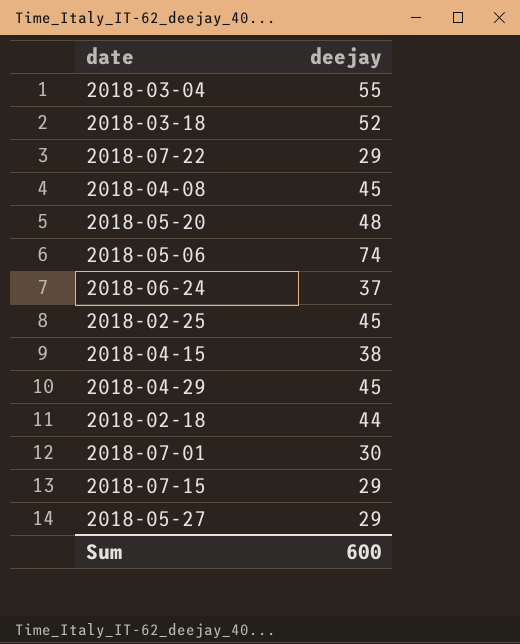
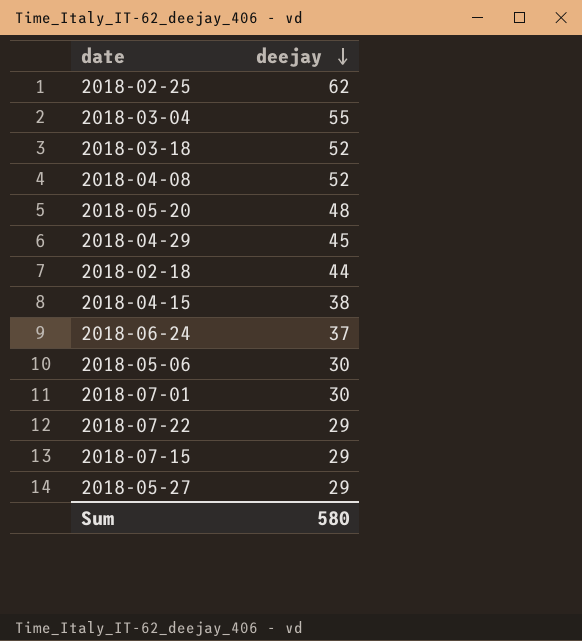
row order: none -> deejay descending
2018-02-25 | deejay: 45 -> 62
2018-04-08 | deejay: 45 -> 52
2018-05-06 | deejay: 74 -> 30
Sum | deejay: 600 -> 580

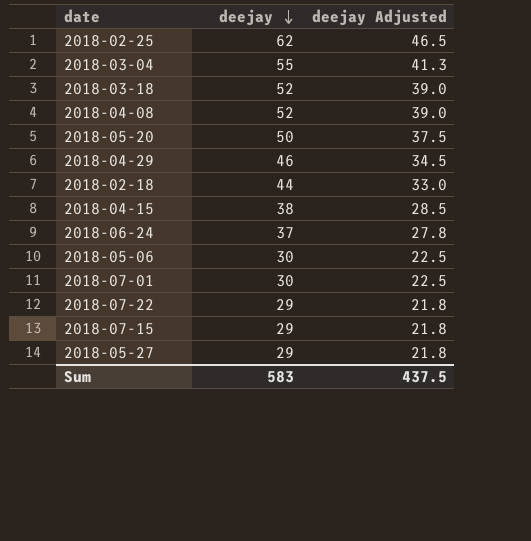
column deejay Adjusted | formula: none -> [deejay] * 0.75
2018-05-20 | deejay: 48 -> 50
2018-04-29 | deejay: 45 -> 46
Sum | deejay: 580 -> 583

